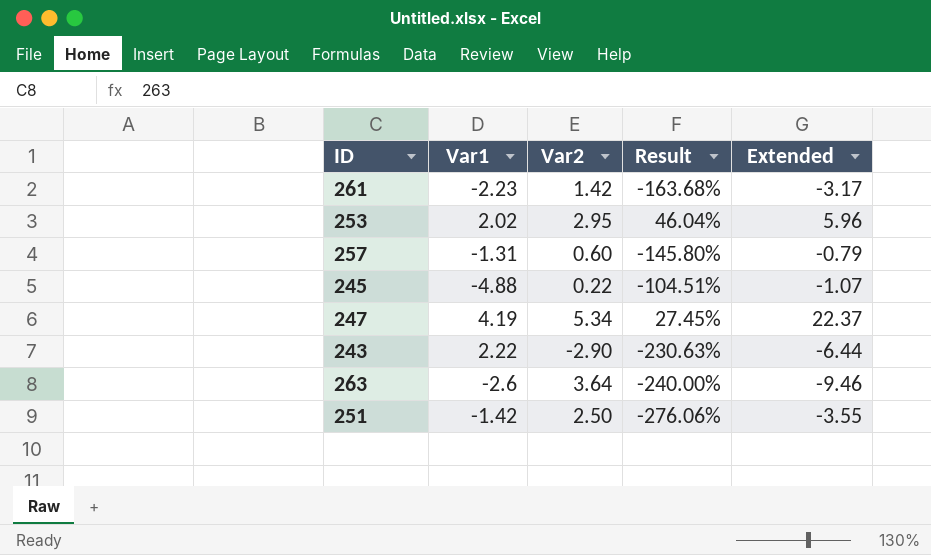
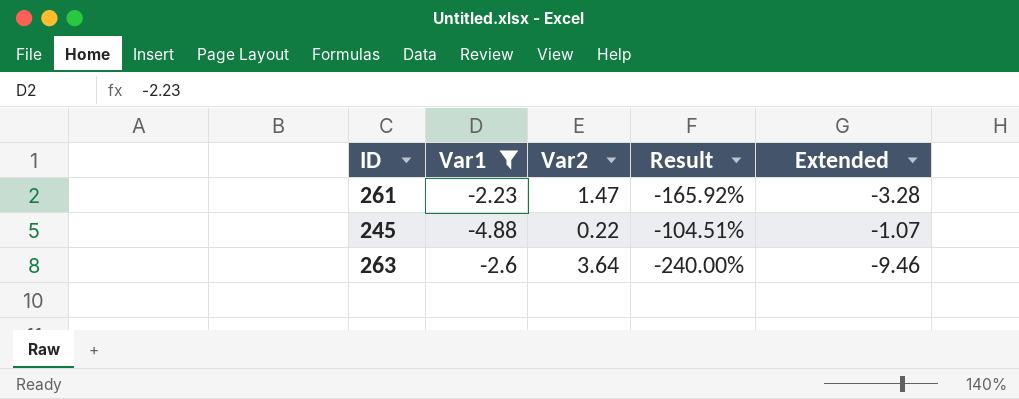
filter: none -> Var1 <= -2.23
261 | Var2: 1.42 -> 1.47
261 | Result: -163.68% -> -165.92%
261 | Extended: -3.17 -> -3.28

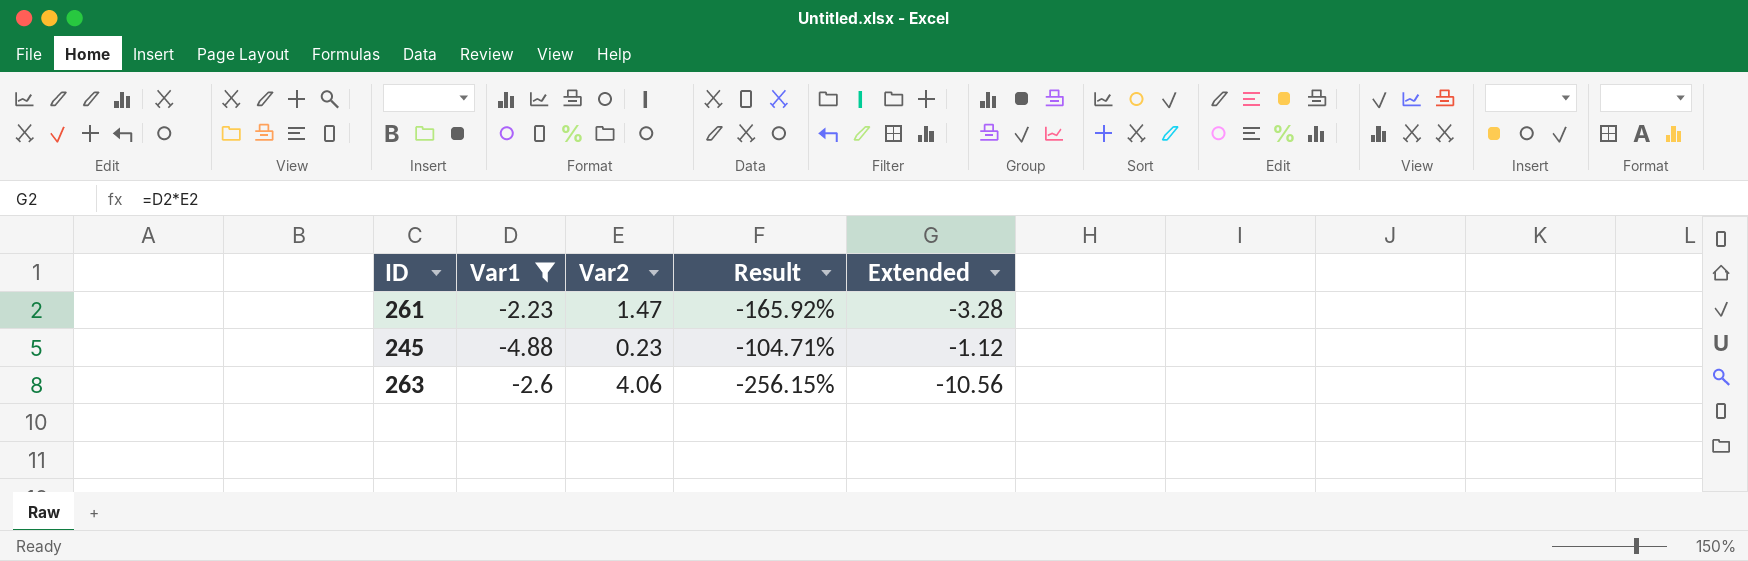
245 | Var2: 0.22 -> 0.23
245 | Result: -104.51% -> -104.71%
245 | Extended: -1.07 -> -1.12
263 | Var2: 3.64 -> 4.06
263 | Result: -240.00% -> -256.15%
263 | Extended: -9.46 -> -10.56

